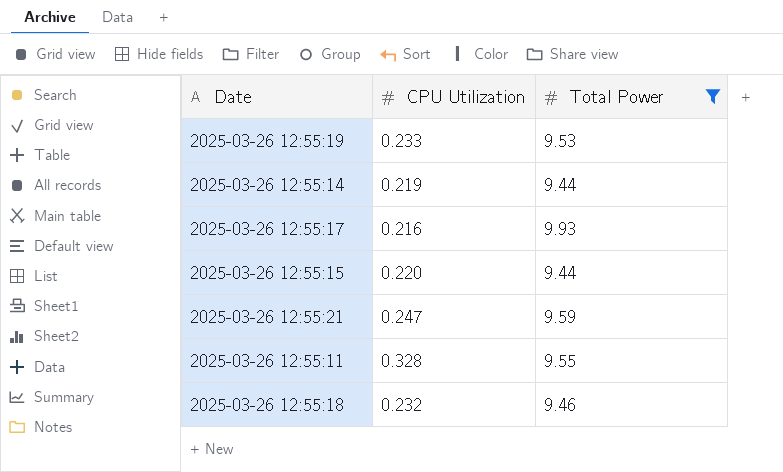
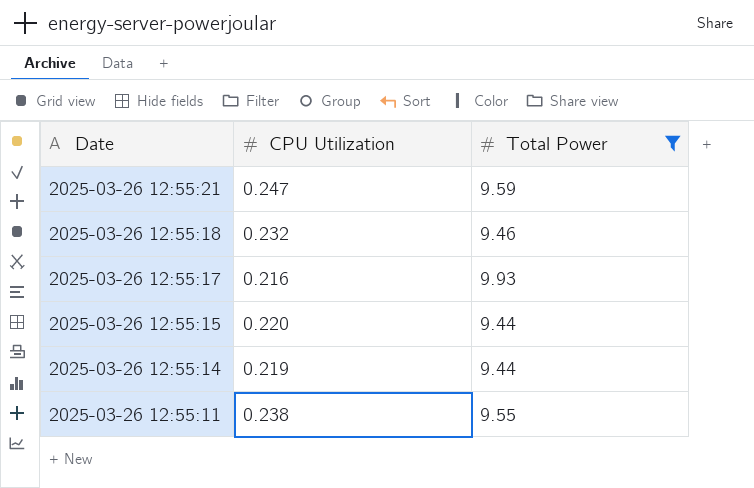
row order: none -> Date descending
row 2025-03-26 12:55:19: 0.233 | 9.53 -> none
2025-03-26 12:55:11 | CPU Utilization: 0.328 -> 0.238

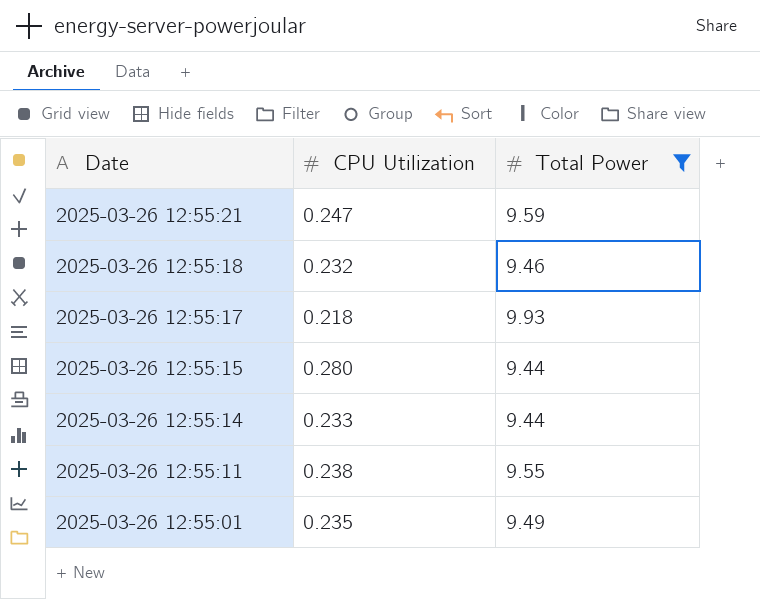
2025-03-26 12:55:17 | CPU Utilization: 0.216 -> 0.218
2025-03-26 12:55:15 | CPU Utilization: 0.220 -> 0.280
2025-03-26 12:55:14 | CPU Utilization: 0.219 -> 0.233
row 2025-03-26 12:55:01: none -> 0.235 | 9.49

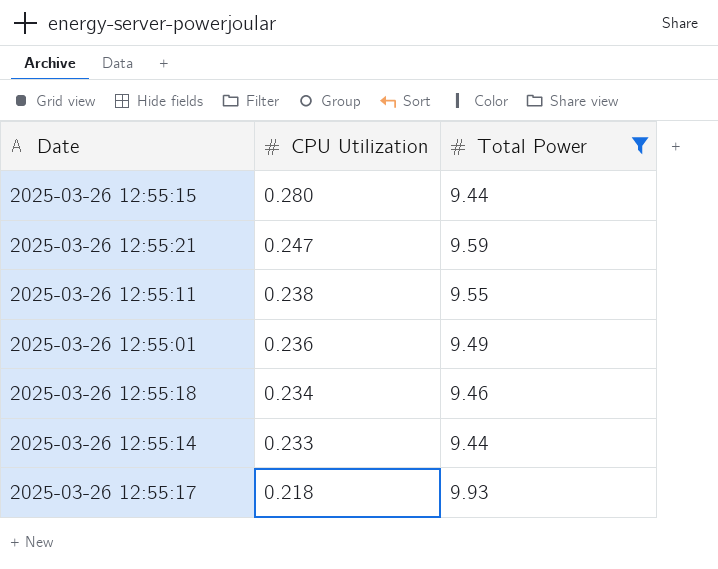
row order: Date descending -> CPU Utilization descending
2025-03-26 12:55:01 | CPU Utilization: 0.235 -> 0.236
2025-03-26 12:55:18 | CPU Utilization: 0.232 -> 0.234

